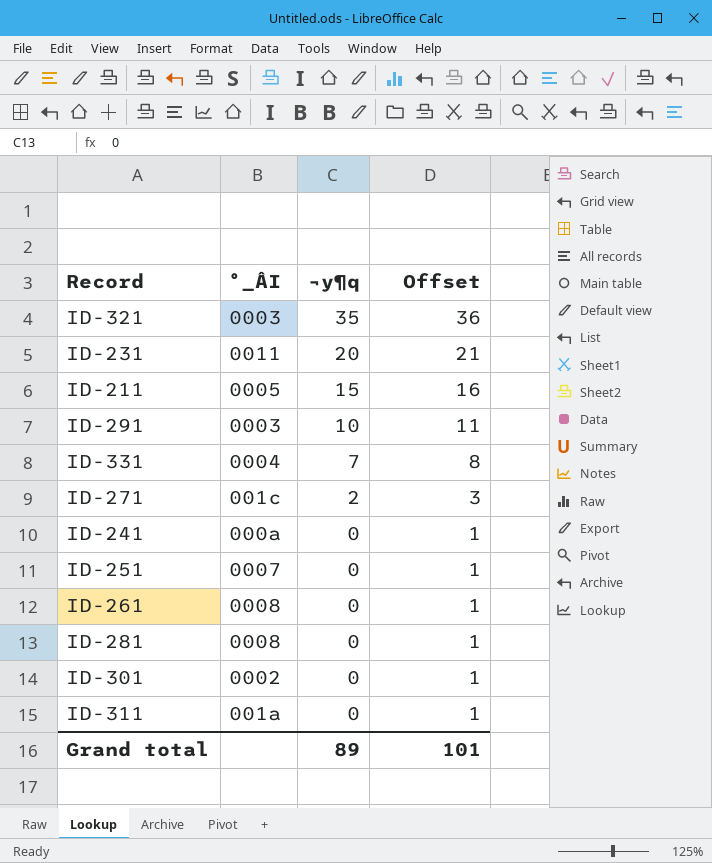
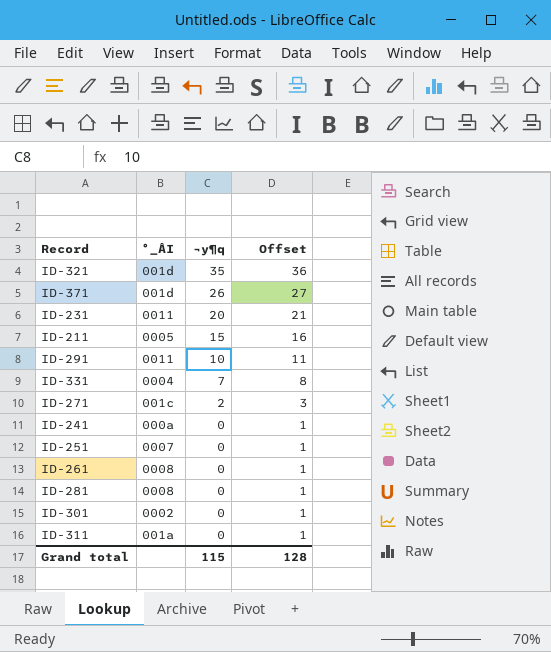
ID-321 | °_ÂI: 0003 -> 001d
row ID-371: none -> 001d | 26 | 27
ID-291 | °_ÂI: 0003 -> 0011
Grand total | ¬y¶q: 89 -> 115
Grand total | Offset: 101 -> 128

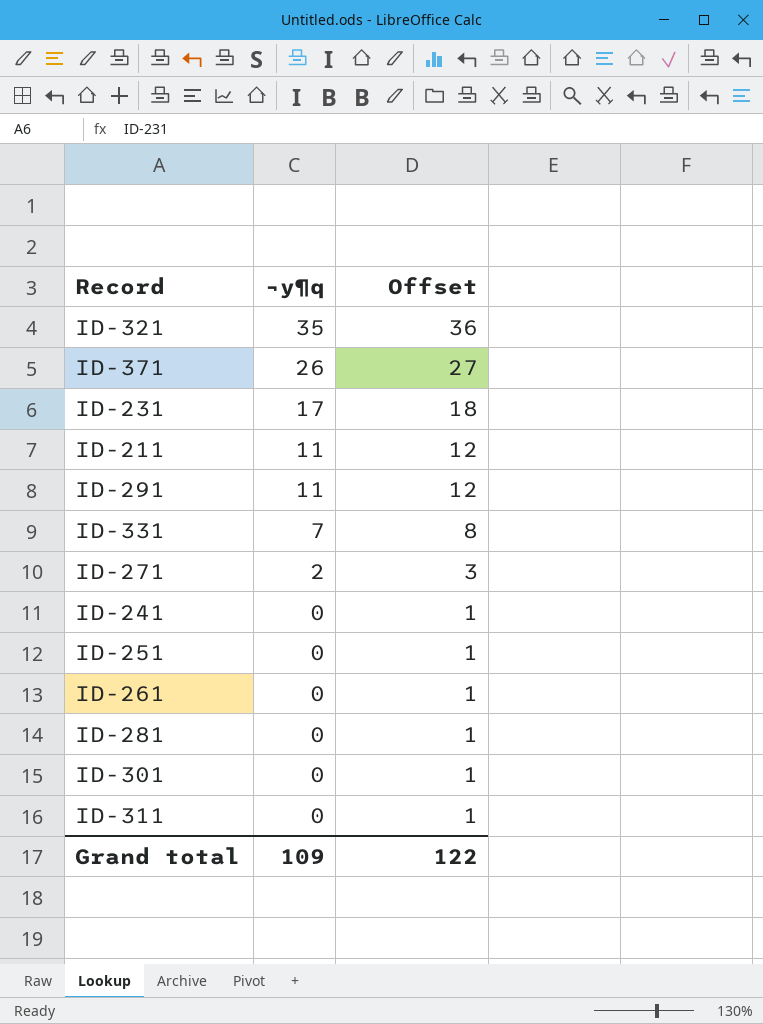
column °_ÂI | position: 2 -> none
ID-231 | ¬y¶q: 20 -> 17
ID-231 | Offset: 21 -> 18
ID-211 | ¬y¶q: 15 -> 11
ID-211 | Offset: 16 -> 12
ID-291 | ¬y¶q: 10 -> 11
ID-291 | Offset: 11 -> 12
Grand total | ¬y¶q: 115 -> 109
Grand total | Offset: 128 -> 122

